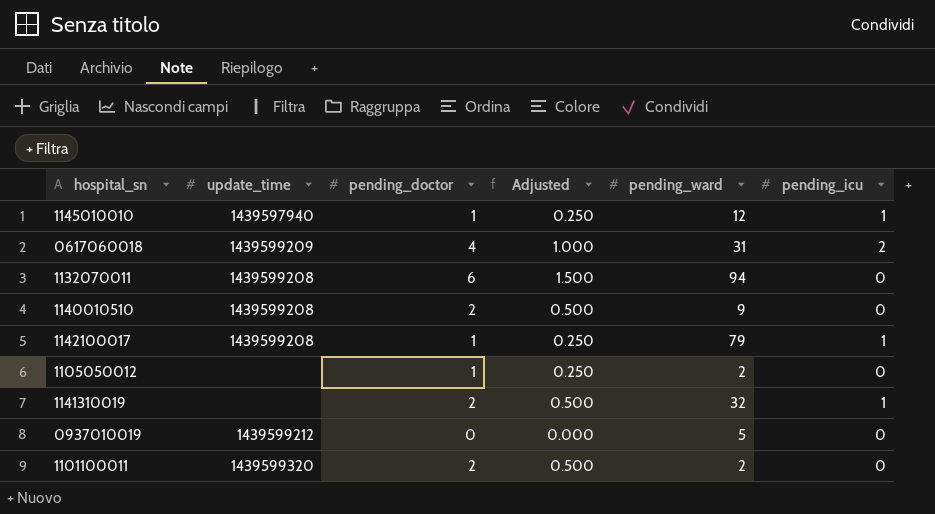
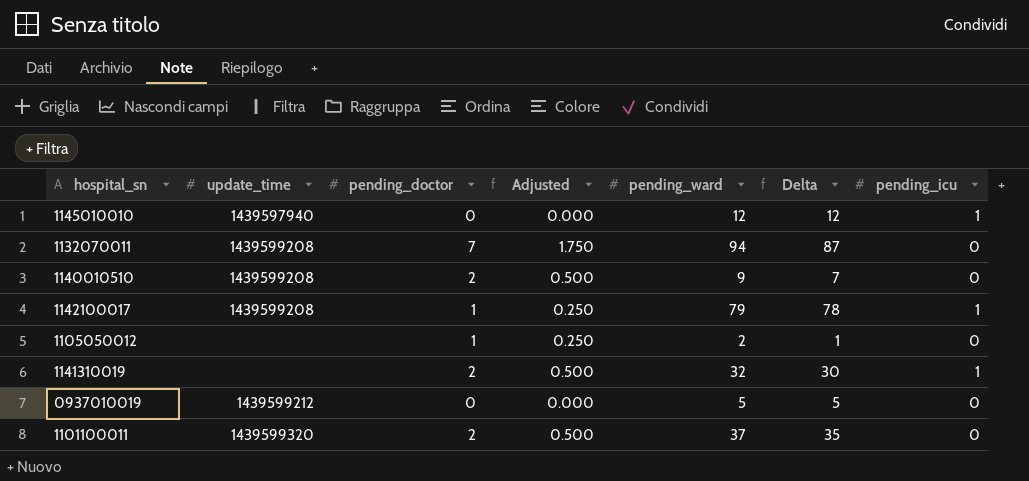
column Delta | formula: none -> [pending_ward] - [pending_doctor]
row 0617060018: 1439599209 | 4 | 1.000 | 31 | 2 -> none
1145010010 | pending_doctor: 1 -> 0
1145010010 | Adjusted: 0.250 -> 0.000
1132070011 | pending_doctor: 6 -> 7
1132070011 | Adjusted: 1.500 -> 1.750
1101100011 | pending_ward: 2 -> 37

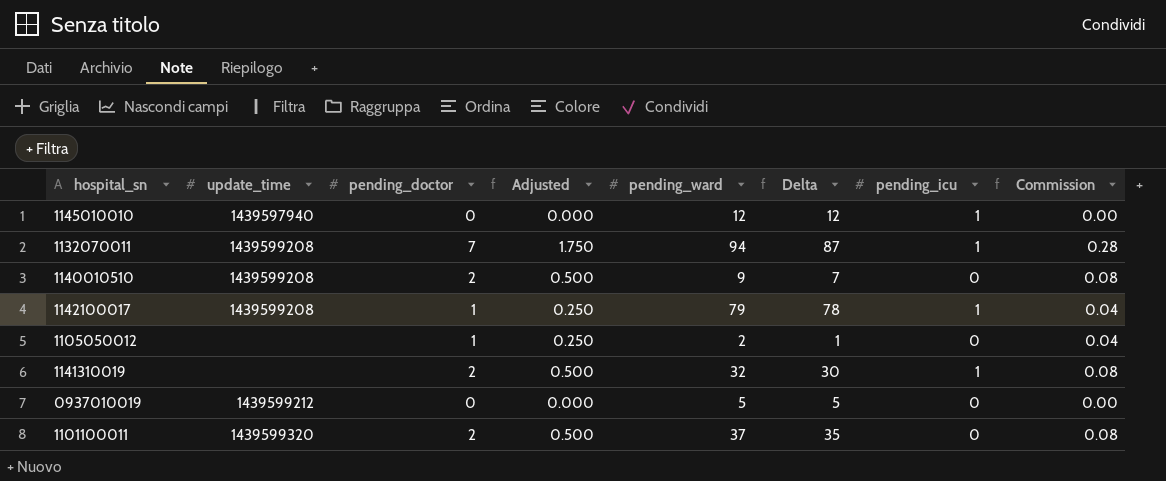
column Commission | formula: none -> [pending_doctor] * 0.04
1132070011 | pending_icu: 0 -> 1

